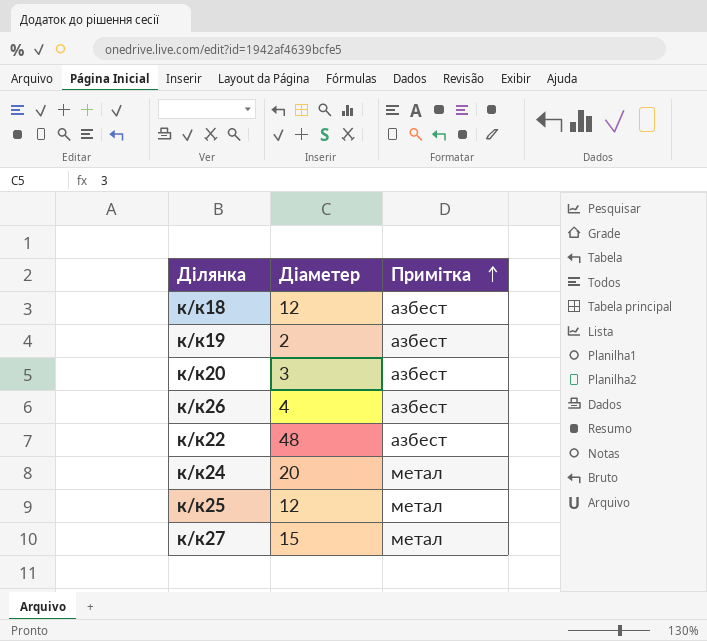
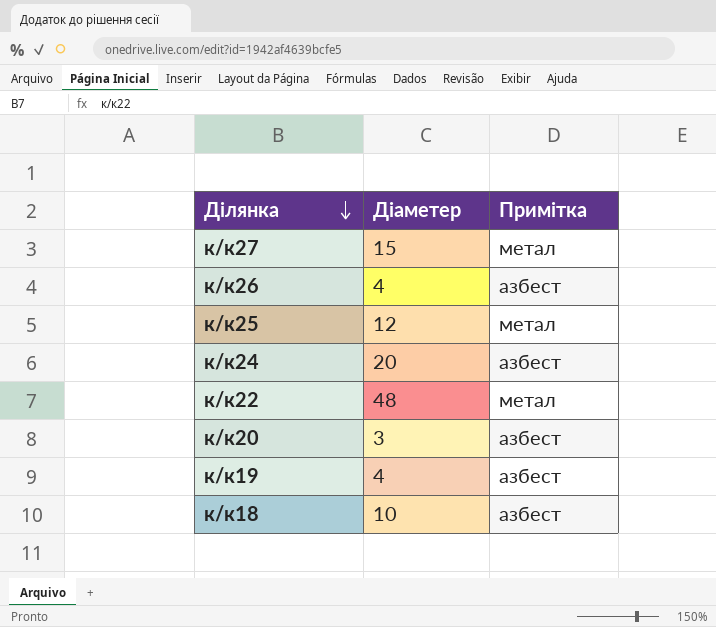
row order: Примітка ascending -> Ділянка descending
к/к24 | Примітка: метал -> азбест
к/к22 | Примітка: азбест -> метал
к/к19 | Діаметер: 2 -> 4
к/к18 | Діаметер: 12 -> 10

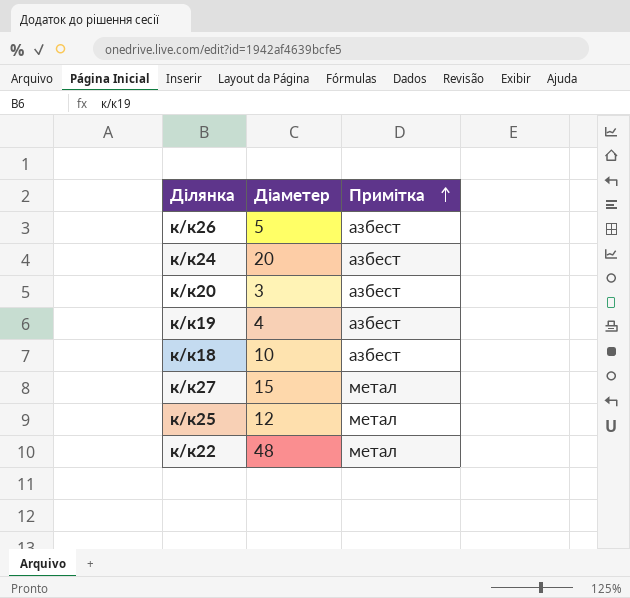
row order: Ділянка descending -> Примітка ascending
к/к26 | Діаметер: 4 -> 5

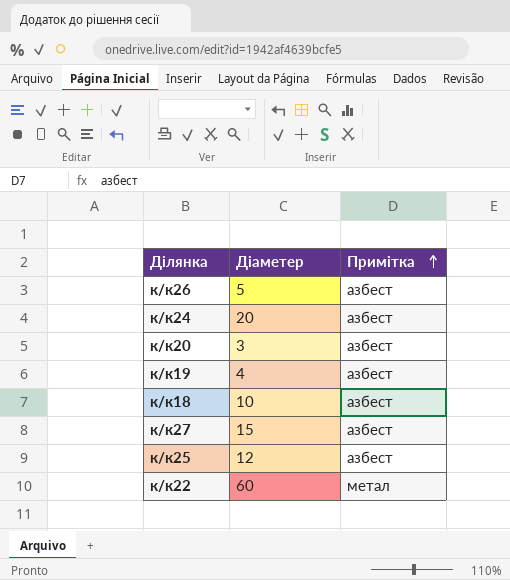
к/к27 | Примітка: метал -> азбест
к/к25 | Примітка: метал -> азбест
к/к22 | Діаметер: 48 -> 60

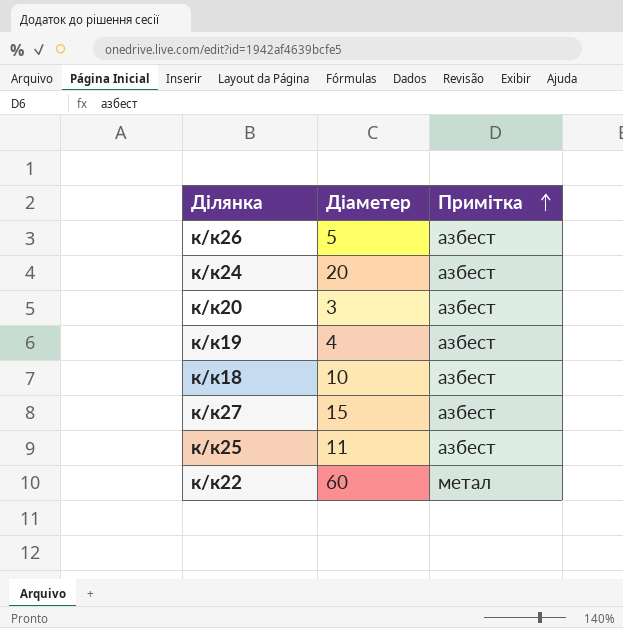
к/к25 | Діаметер: 12 -> 11

